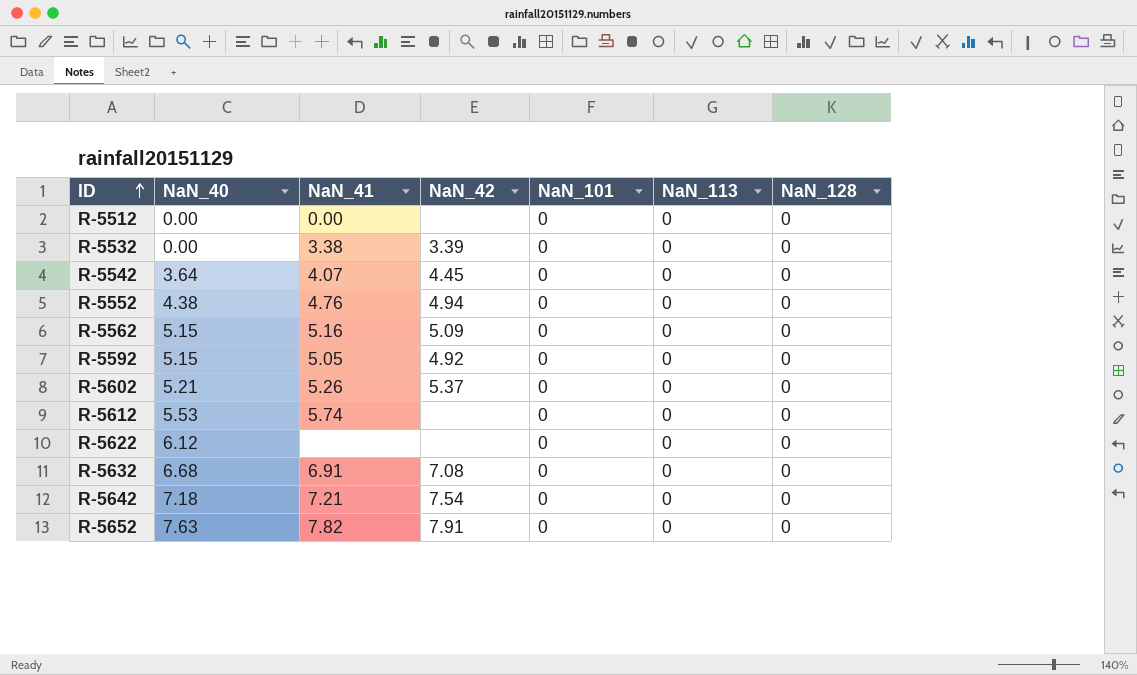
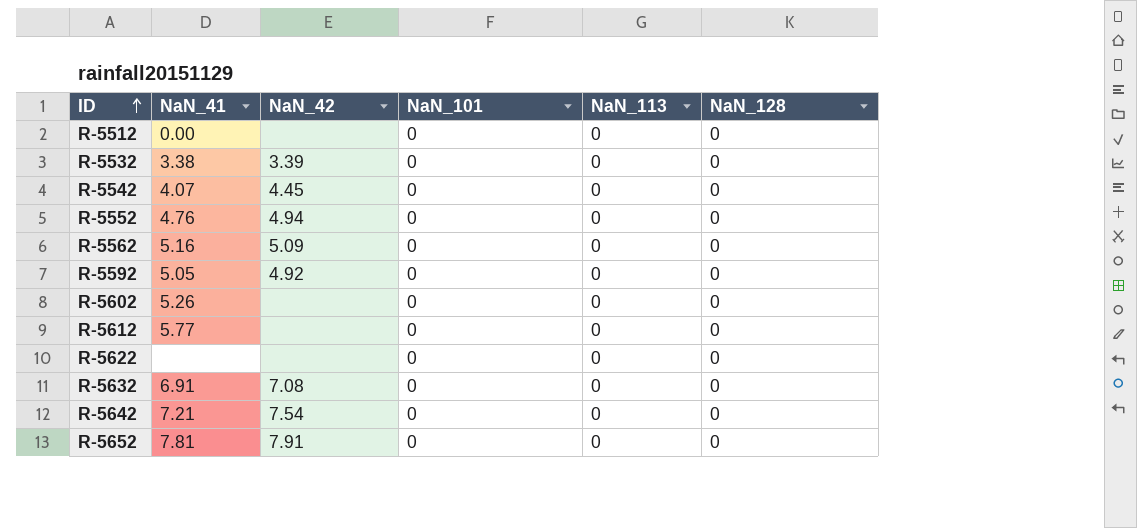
column NaN_40 | position: 2 -> none
R-5602 | NaN_42: 5.37 -> none
R-5612 | NaN_41: 5.74 -> 5.77
R-5652 | NaN_41: 7.82 -> 7.81

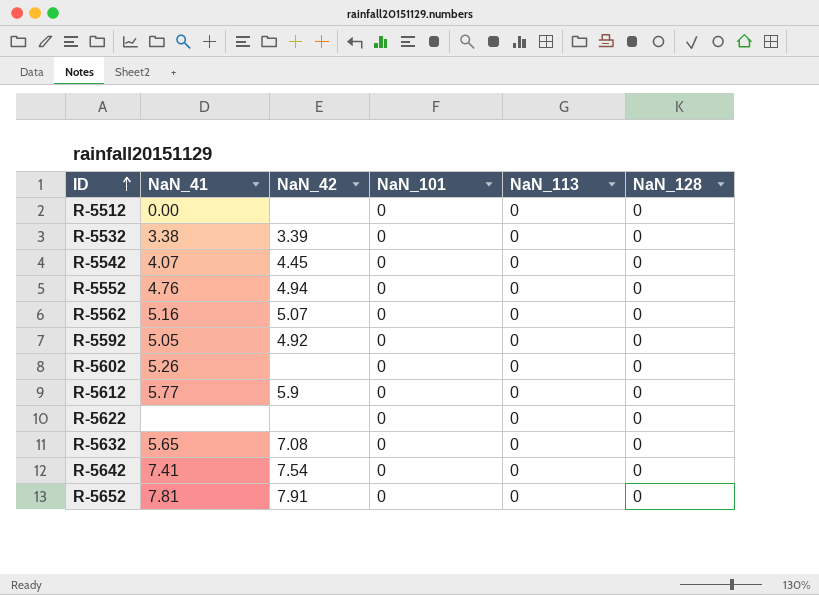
R-5562 | NaN_42: 5.09 -> 5.07
R-5612 | NaN_42: none -> 5.9
R-5632 | NaN_41: 6.91 -> 5.65
R-5642 | NaN_41: 7.21 -> 7.41

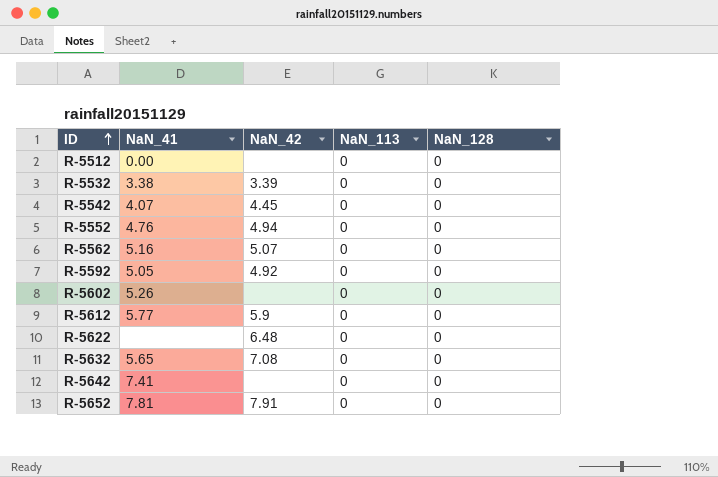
column NaN_101 | position: 4 -> none
R-5622 | NaN_42: none -> 6.48
R-5642 | NaN_42: 7.54 -> none

